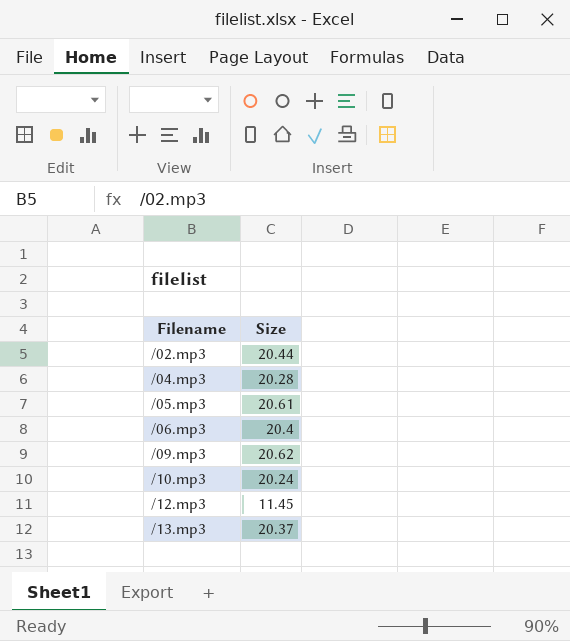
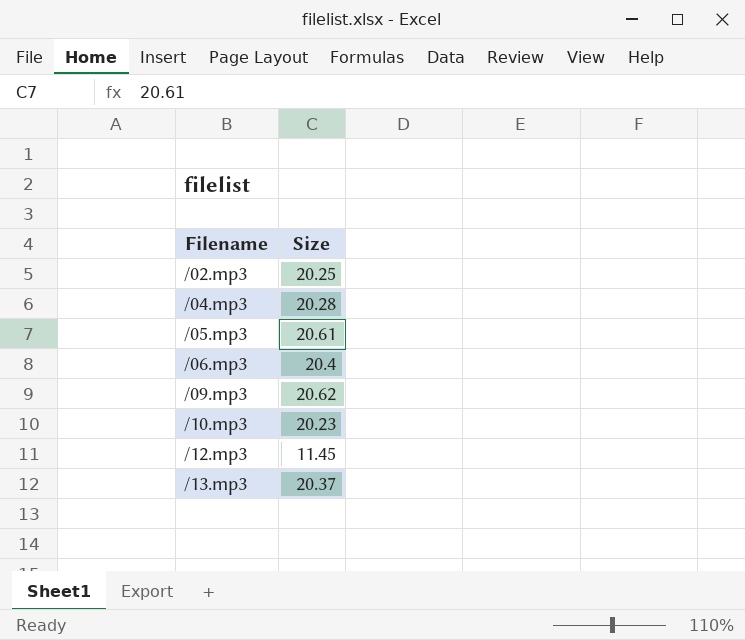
/02.mp3 | Size: 20.44 -> 20.25
/10.mp3 | Size: 20.24 -> 20.23

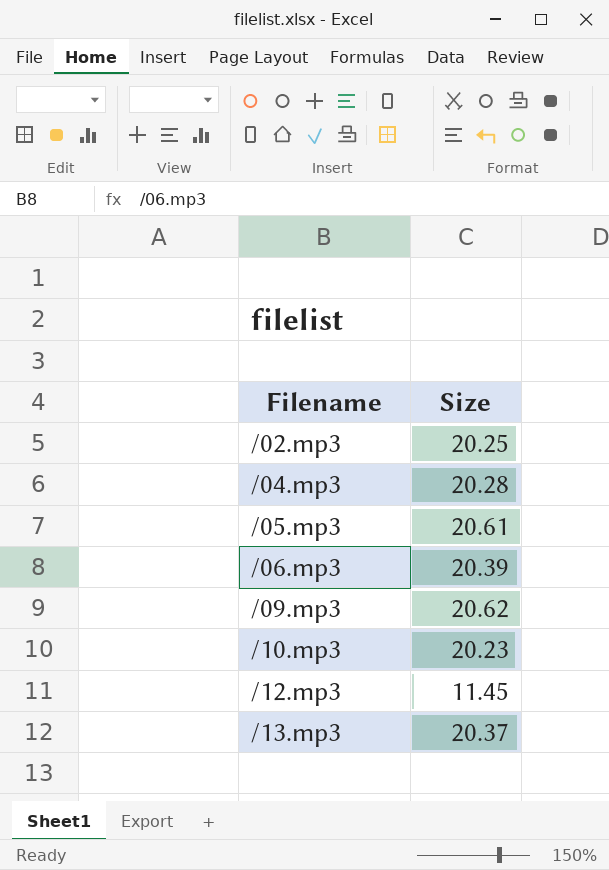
/06.mp3 | Size: 20.4 -> 20.39

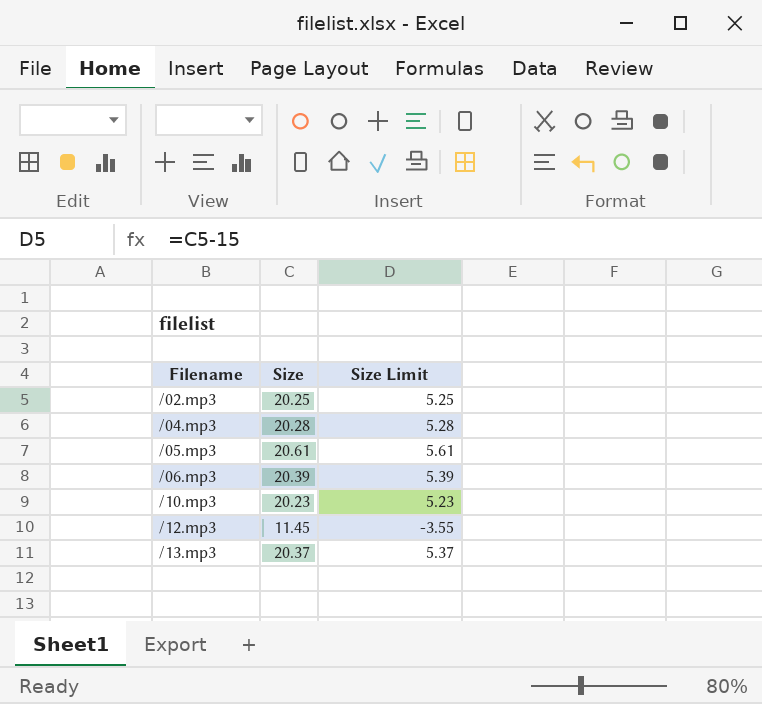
column Size Limit | formula: none -> [Size] - 15
row /09.mp3: 20.62 -> none

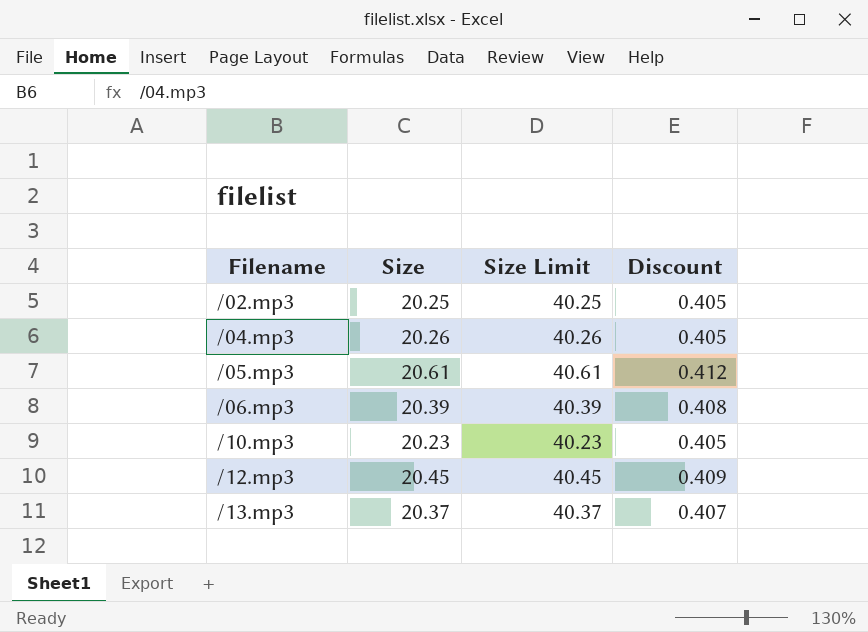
column Size Limit | formula: [Size] - 15 -> [Size] + 20
column Discount | formula: none -> [Size] * 0.02
/04.mp3 | Size: 20.28 -> 20.26
/12.mp3 | Size: 11.45 -> 20.45

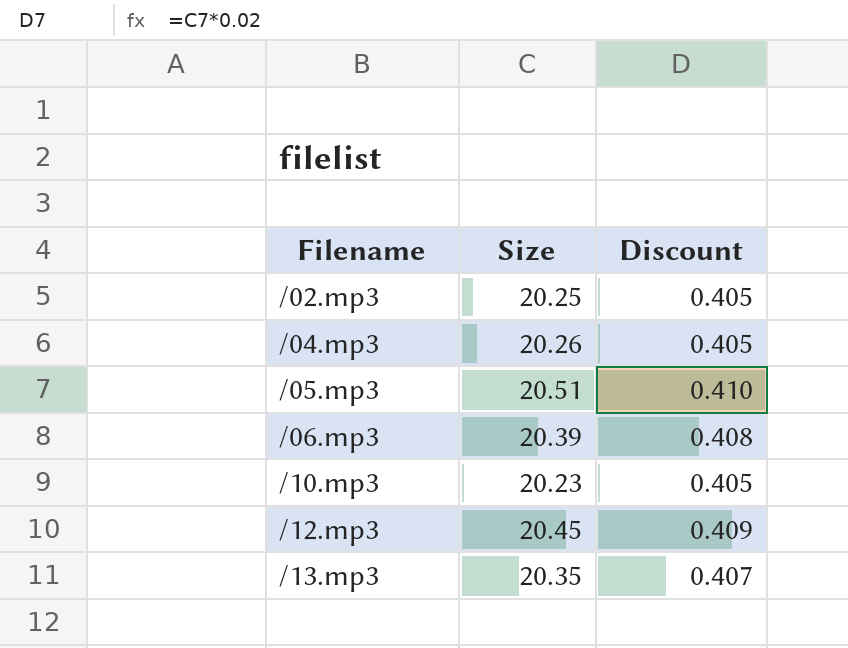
column Size Limit | formula: [Size] + 20 -> none
/05.mp3 | Size: 20.61 -> 20.51
/05.mp3 | Discount: 0.412 -> 0.410
/13.mp3 | Size: 20.37 -> 20.35

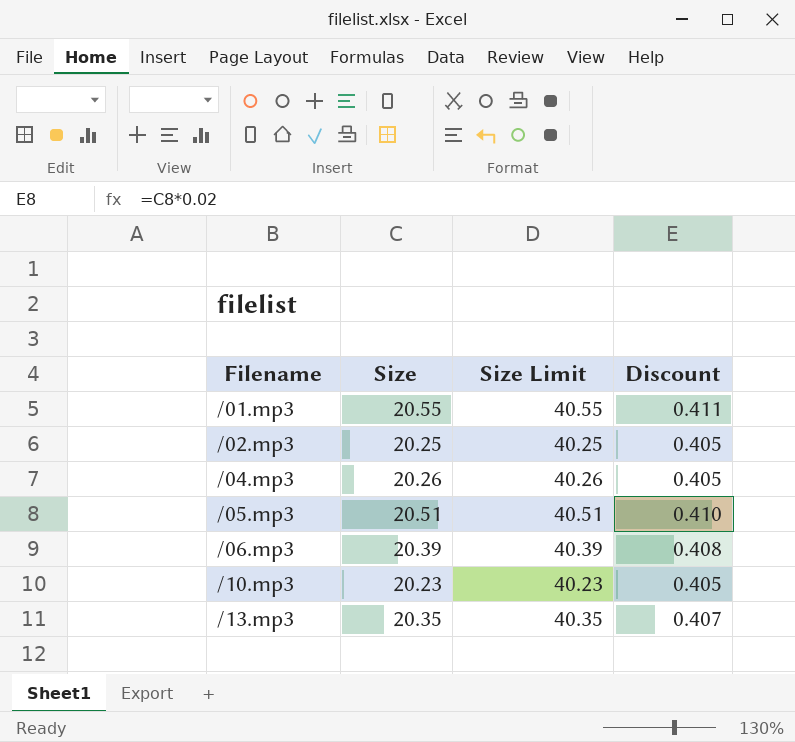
column Size Limit | formula: none -> [Size] + 20
row /12.mp3: 20.45 | 0.409 -> none
row /01.mp3: none -> 20.55 | 40.55 | 0.411

